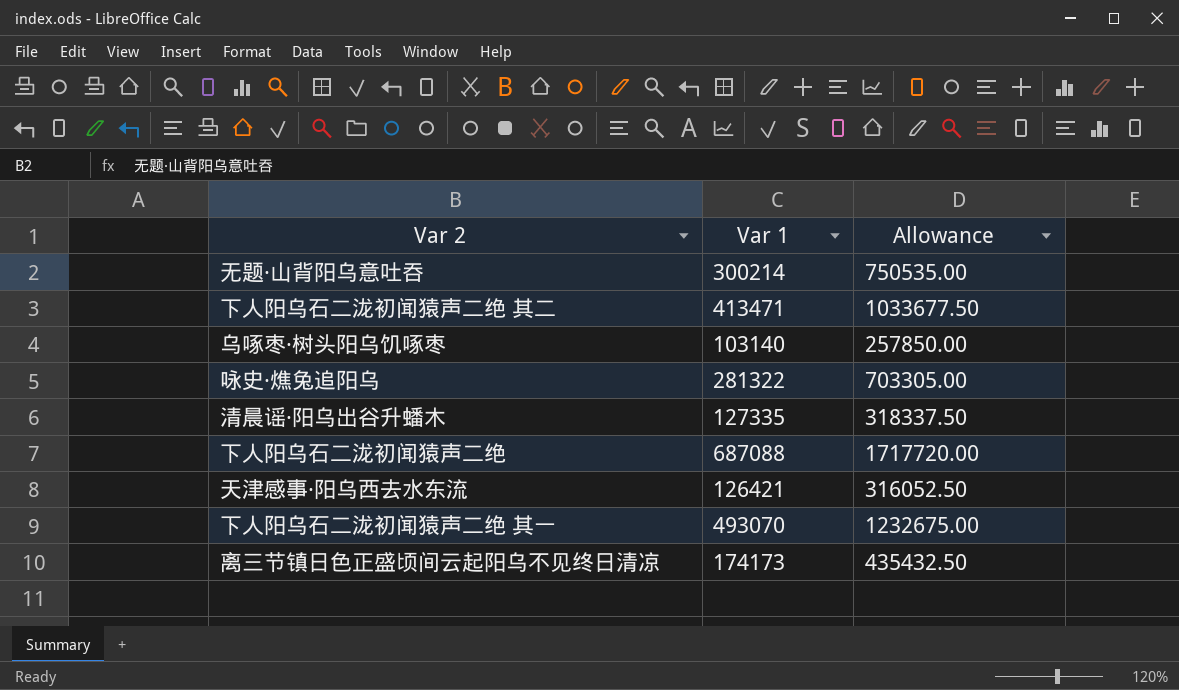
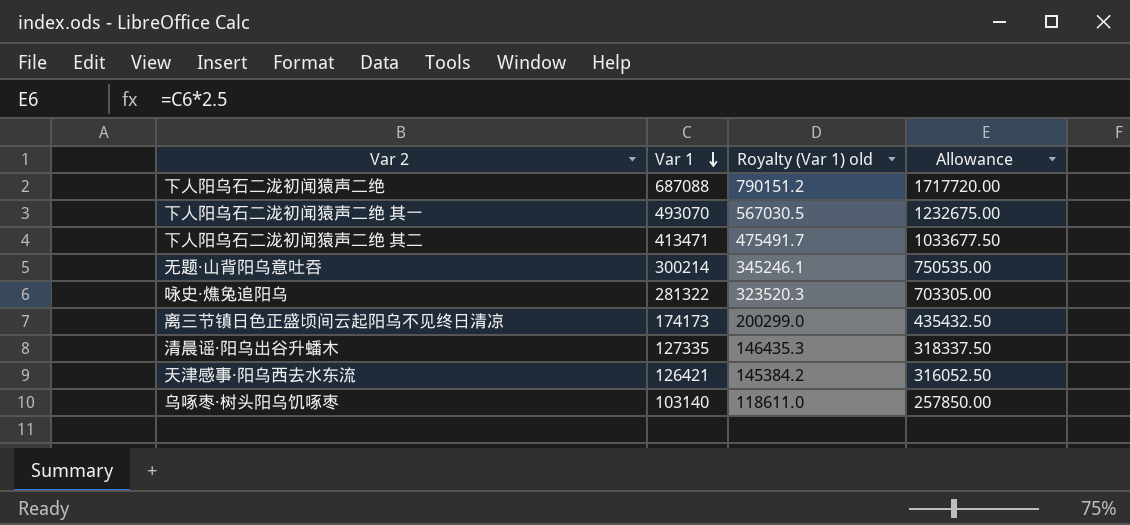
row order: none -> Var 1 descending
column Royalty (Var 1) old | formula: none -> [Var 1] * 1.15

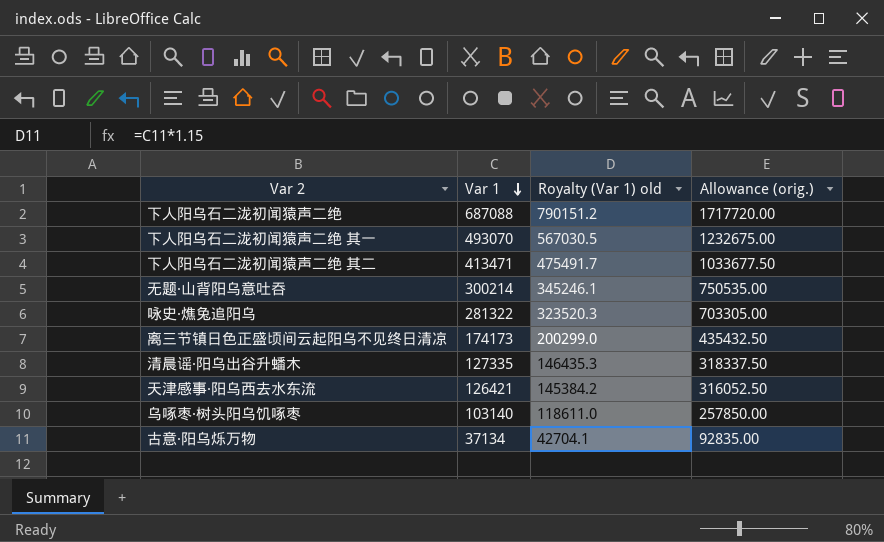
column name: Allowance -> Allowance (orig.)
row 古意·阳乌烁万物: none -> 37134 | 42704.1 | 92835.00

